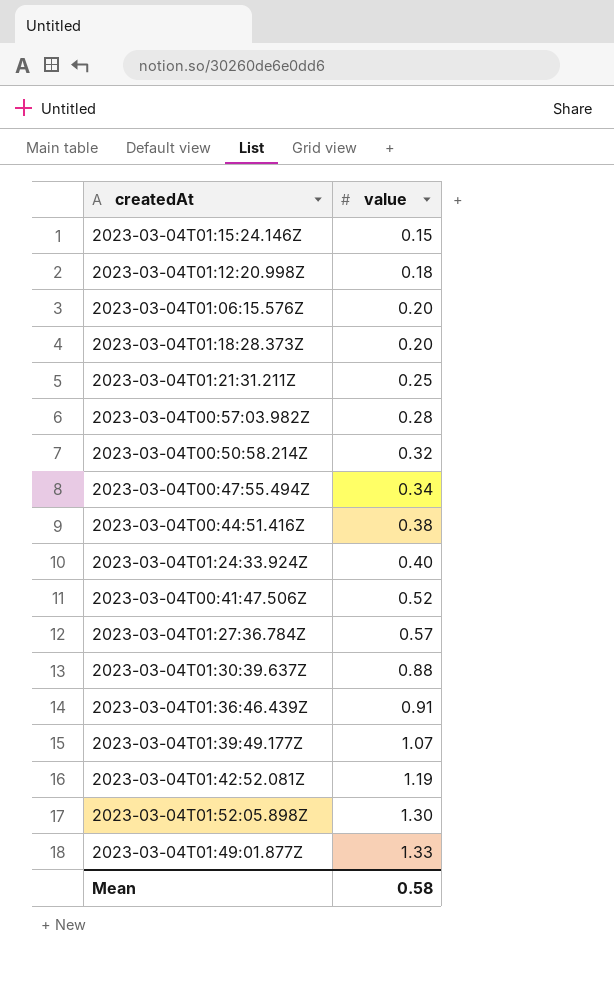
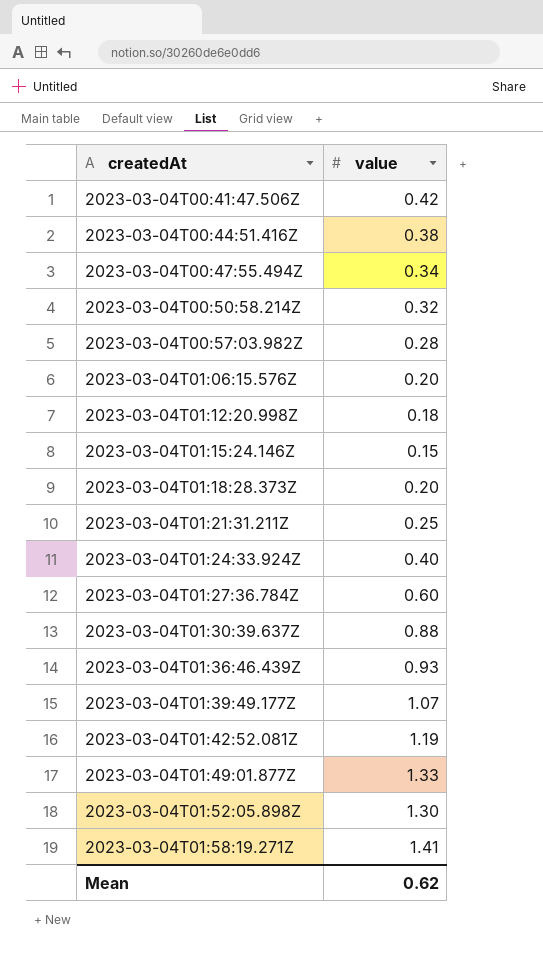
row order: value ascending -> createdAt ascending
2023-03-04T00:41:47.506Z | value: 0.52 -> 0.42
2023-03-04T01:27:36.784Z | value: 0.57 -> 0.60
2023-03-04T01:36:46.439Z | value: 0.91 -> 0.93
row 2023-03-04T01:58:19.271Z: none -> 1.41
Mean | value: 0.58 -> 0.62

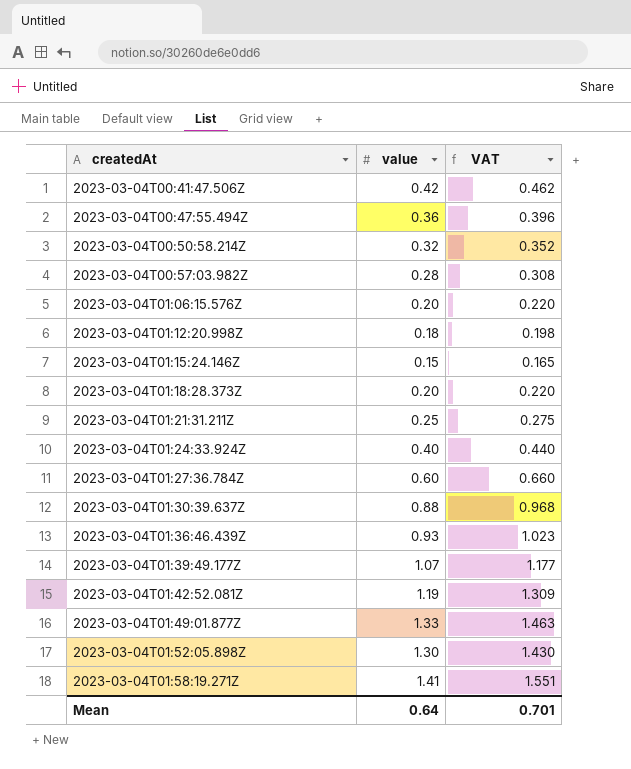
column VAT | formula: none -> [value] * 1.1
row 2023-03-04T00:44:51.416Z: 0.38 -> none
2023-03-04T00:47:55.494Z | value: 0.34 -> 0.36
Mean | value: 0.62 -> 0.64

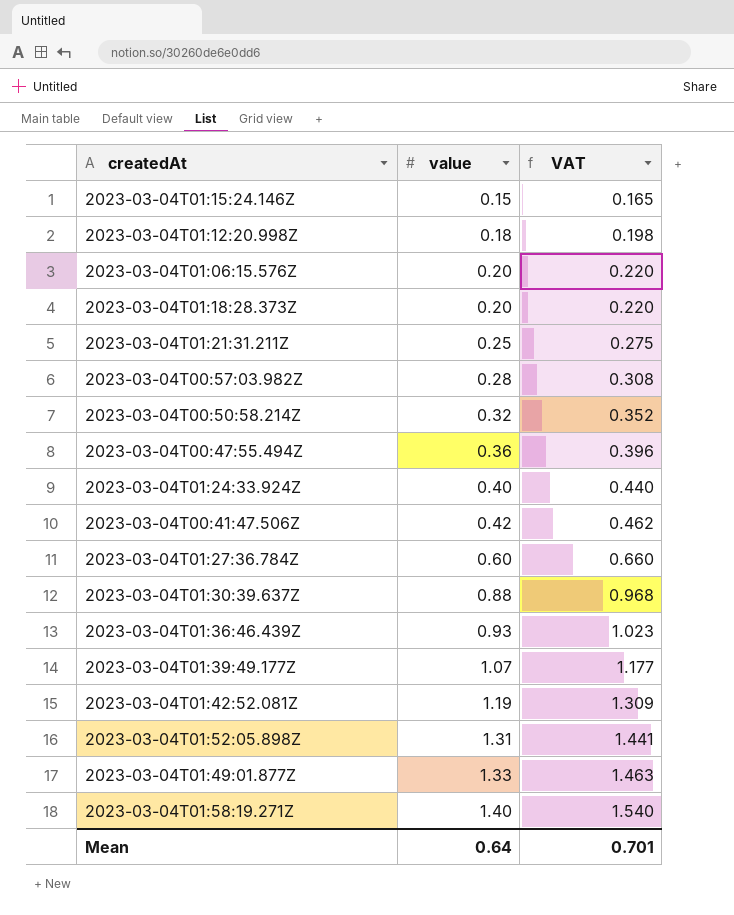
row order: createdAt ascending -> value ascending
2023-03-04T01:52:05.898Z | value: 1.30 -> 1.31
2023-03-04T01:52:05.898Z | VAT: 1.430 -> 1.441
2023-03-04T01:58:19.271Z | value: 1.41 -> 1.40
2023-03-04T01:58:19.271Z | VAT: 1.551 -> 1.540

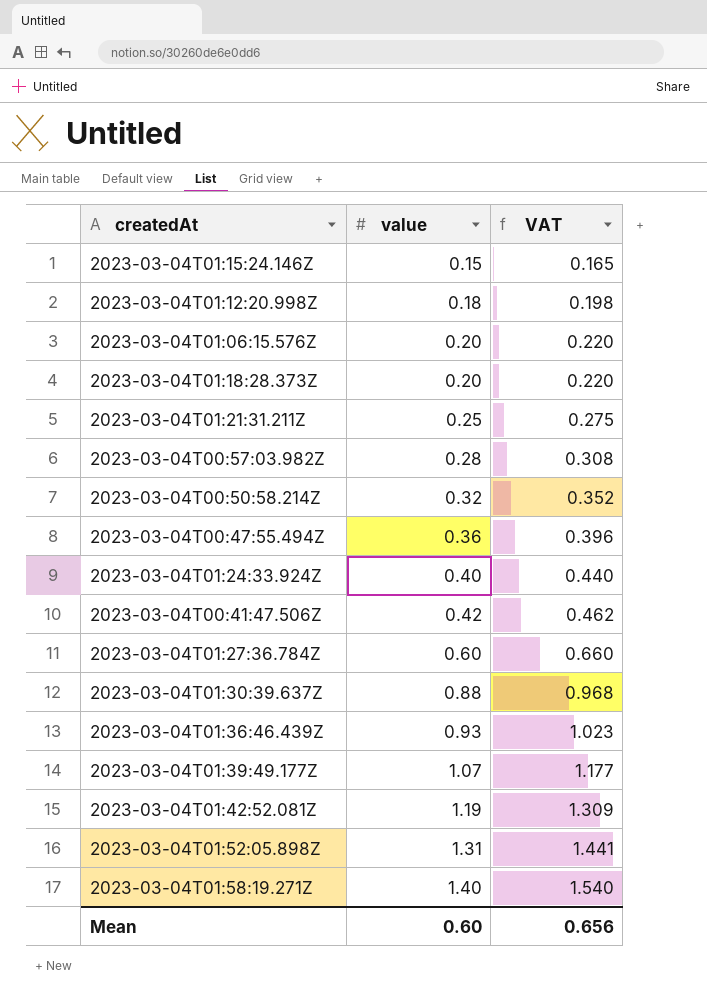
row 2023-03-04T01:49:01.877Z: 1.33 | 1.463 -> none
Mean | value: 0.64 -> 0.60
Mean | VAT: 0.701 -> 0.656

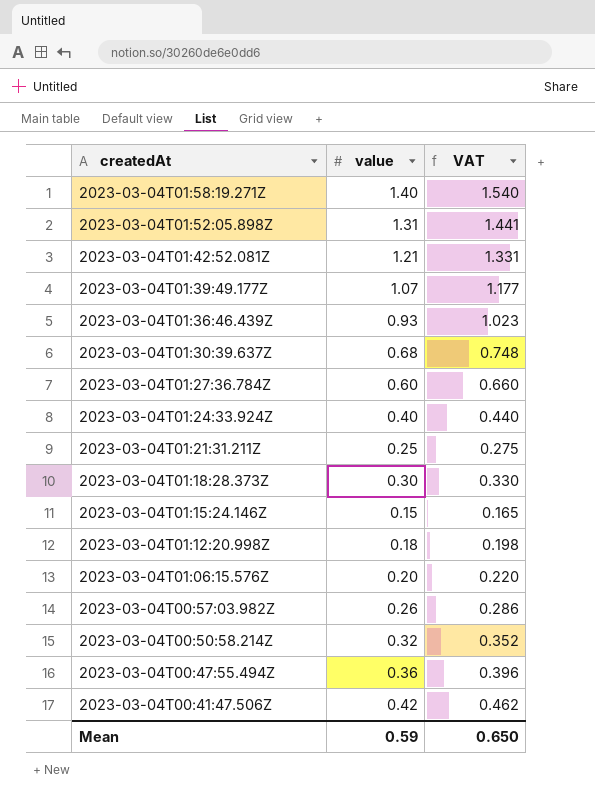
row order: value ascending -> createdAt descending
2023-03-04T01:42:52.081Z | value: 1.19 -> 1.21
2023-03-04T01:42:52.081Z | VAT: 1.309 -> 1.331
2023-03-04T01:30:39.637Z | value: 0.88 -> 0.68
2023-03-04T01:30:39.637Z | VAT: 0.968 -> 0.748
2023-03-04T01:18:28.373Z | value: 0.20 -> 0.30
2023-03-04T01:18:28.373Z | VAT: 0.220 -> 0.330
2023-03-04T00:57:03.982Z | value: 0.28 -> 0.26
2023-03-04T00:57:03.982Z | VAT: 0.308 -> 0.286
Mean | value: 0.60 -> 0.59
Mean | VAT: 0.656 -> 0.650

